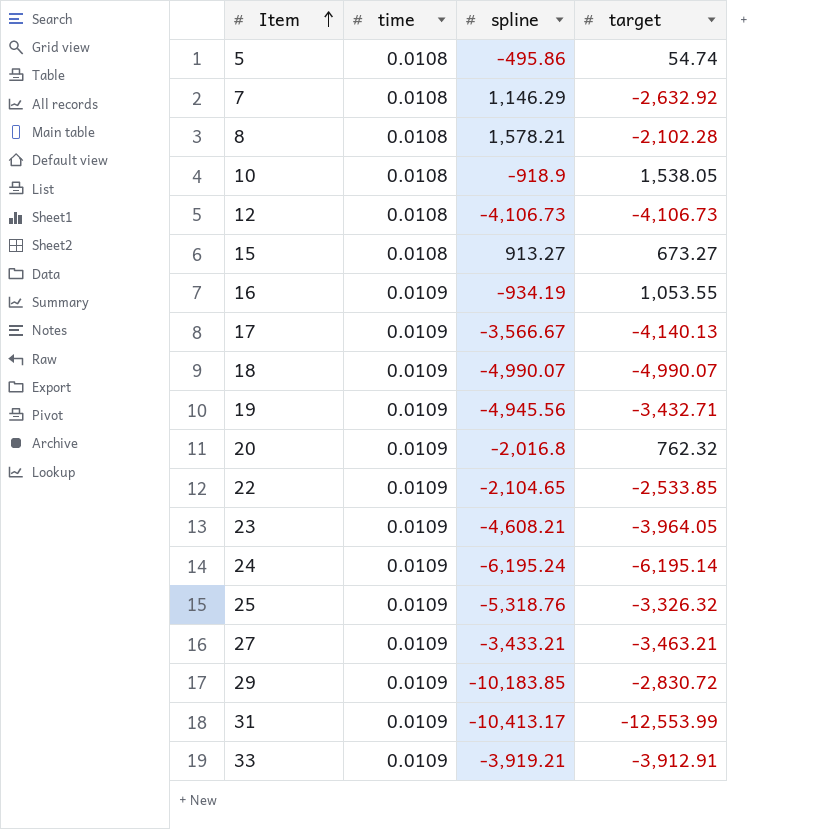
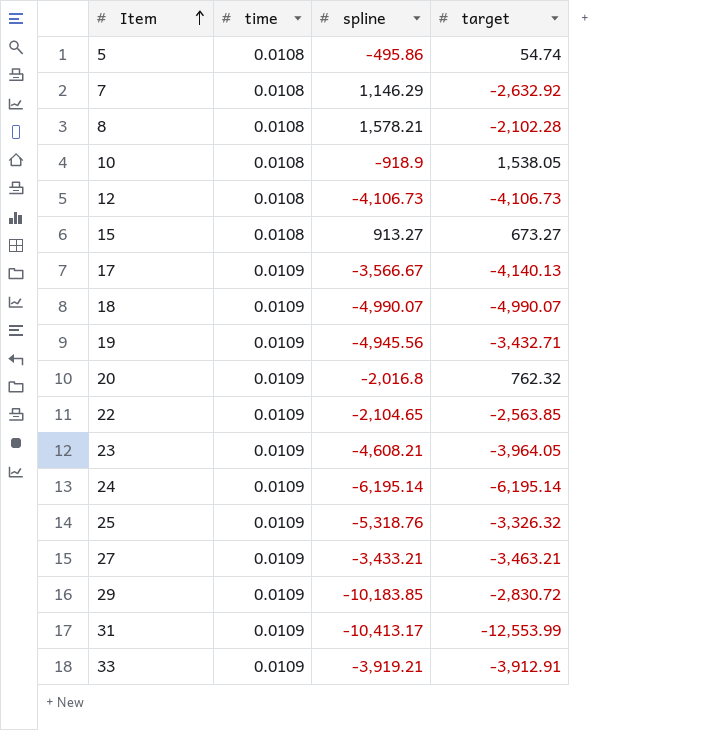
row 16: 0.0109 | -934.19 | 1,053.55 -> none
22 | target: -2,533.85 -> -2,563.85
24 | spline: -6,195.24 -> -6,195.14

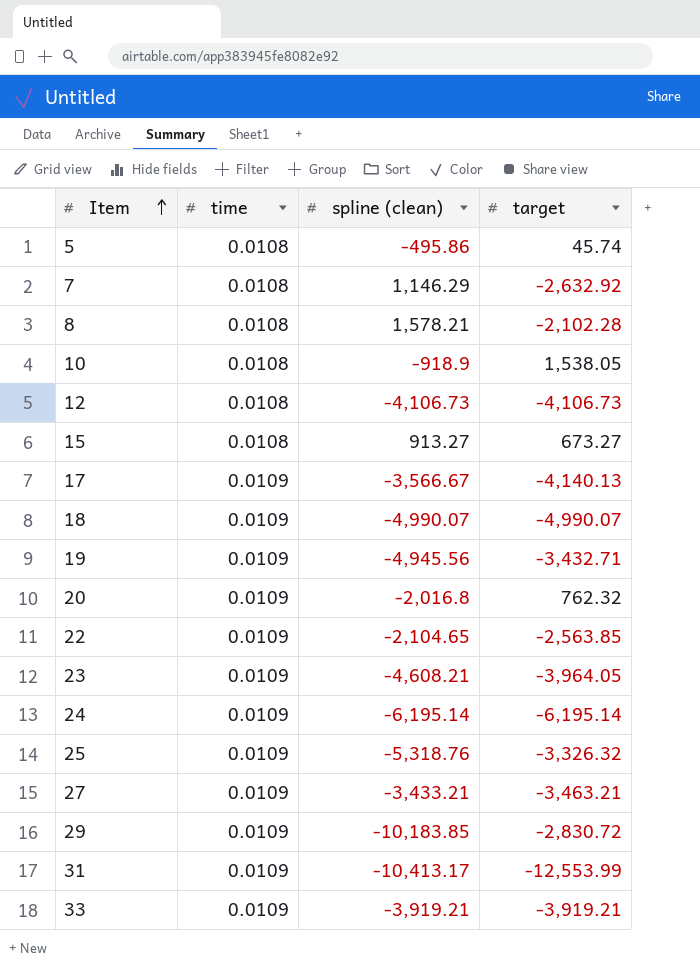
column name: spline -> spline (clean)
5 | target: 54.74 -> 45.74
33 | target: -3,912.91 -> -3,919.21

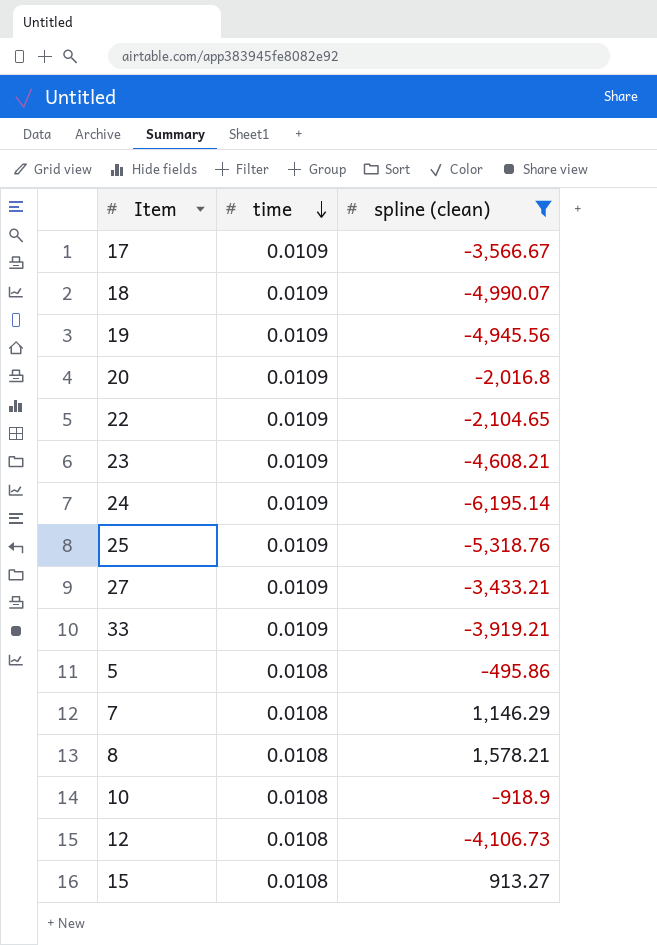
filter: none -> spline (clean) >= -6,195.14
row order: Item ascending -> time descending
column target | position: 4 -> none

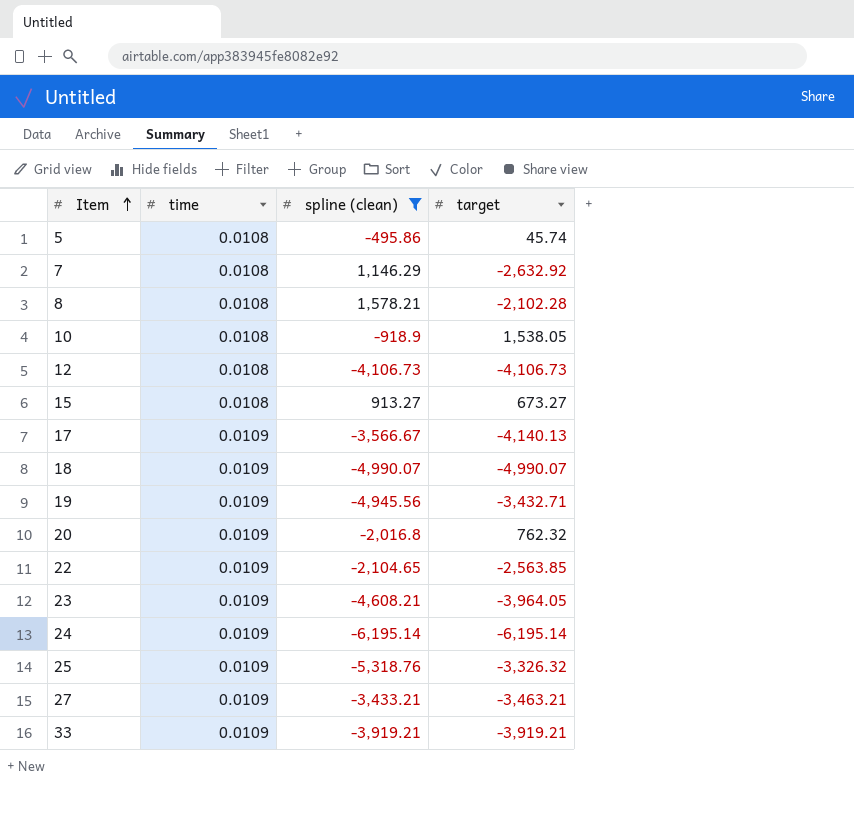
row order: time descending -> Item ascending
column target | position: none -> 4

